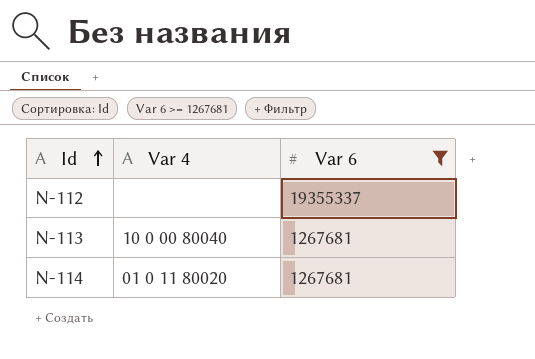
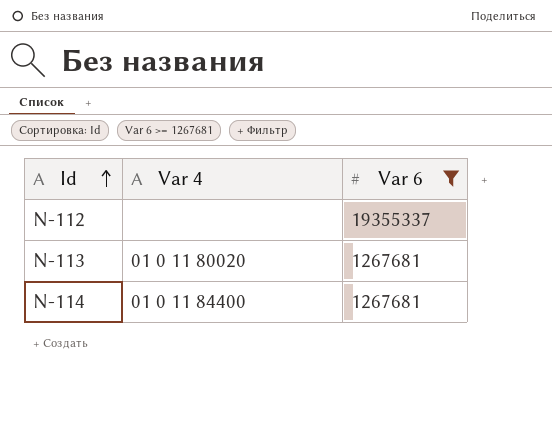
N-113 | Var 4: 10 0 00 80040 -> 01 0 11 80020
N-114 | Var 4: 01 0 11 80020 -> 01 0 11 84400

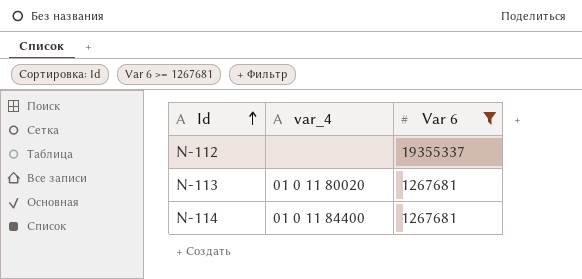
column name: Var 4 -> var_4

